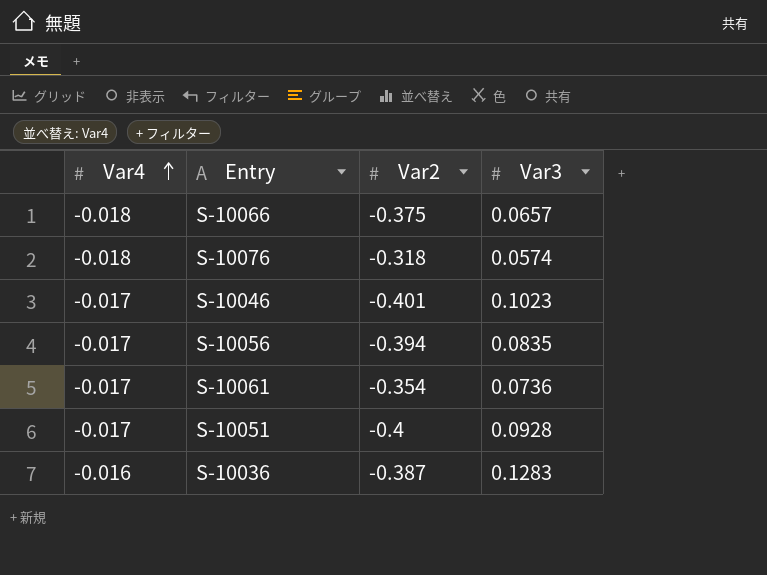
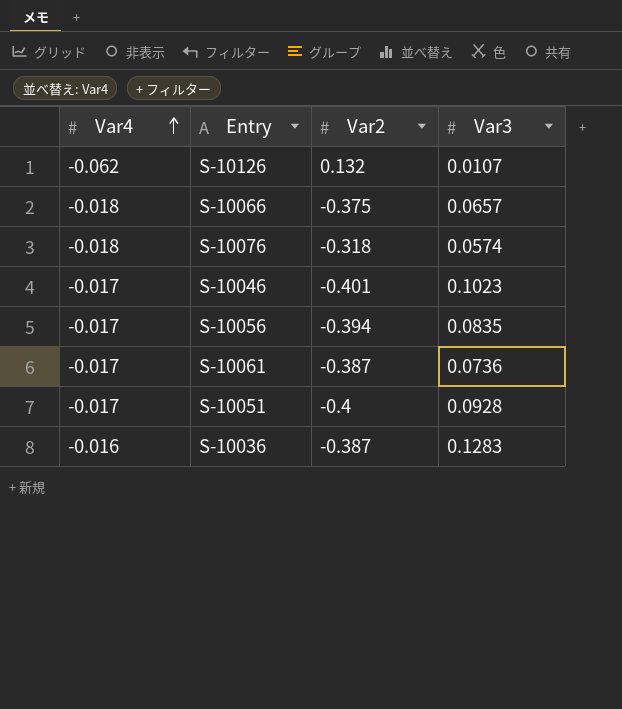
row S-10126: none -> -0.062 | 0.132 | 0.0107
S-10061 | Var2: -0.354 -> -0.387

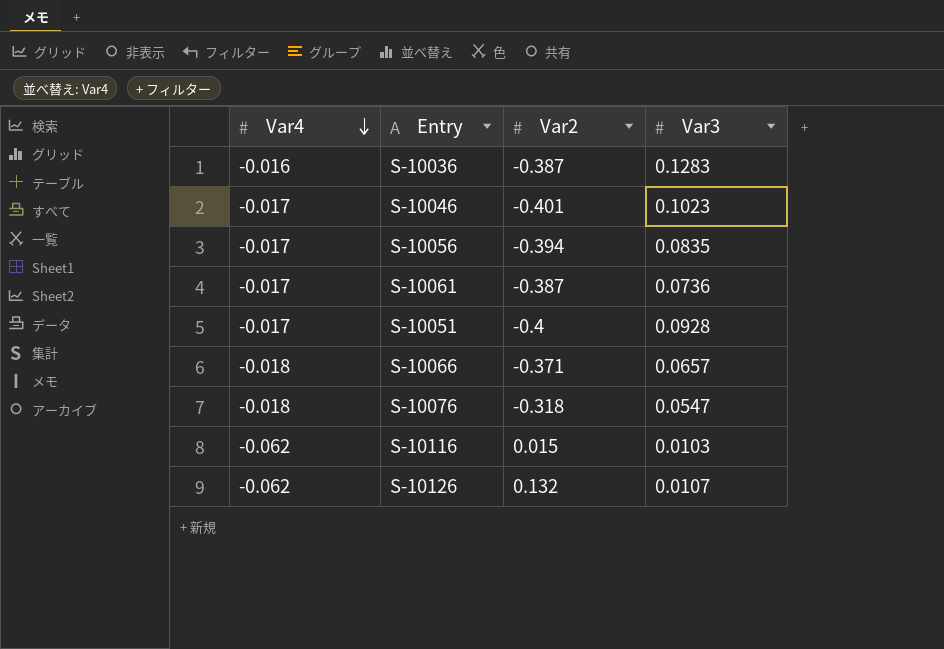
row order: Var4 ascending -> Var4 descending
S-10066 | Var2: -0.375 -> -0.371
S-10076 | Var3: 0.0574 -> 0.0547
row S-10116: none -> -0.062 | 0.015 | 0.0103

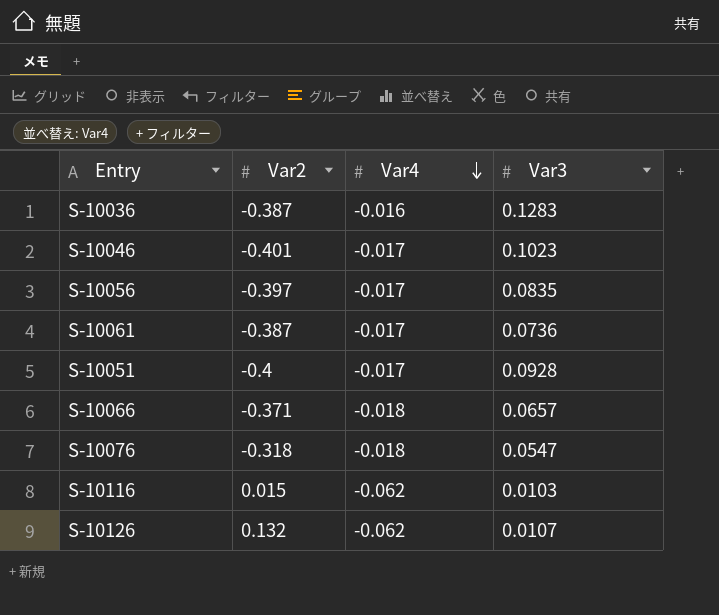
column Var4 | position: 1 -> 3
S-10056 | Var2: -0.394 -> -0.397

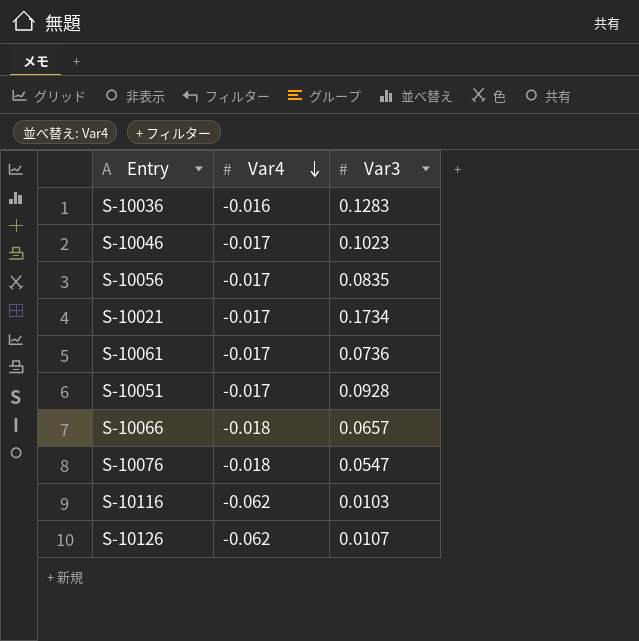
column Var2 | position: 2 -> none
row S-10021: none -> -0.017 | 0.1734

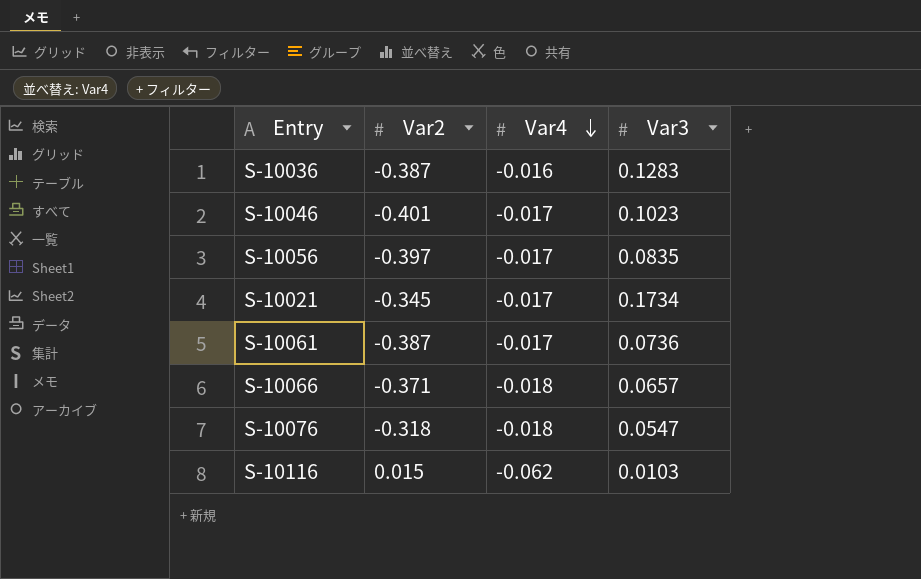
column Var2 | position: none -> 2
row S-10051: -0.017 | 0.0928 -> none
row S-10126: -0.062 | 0.0107 -> none

